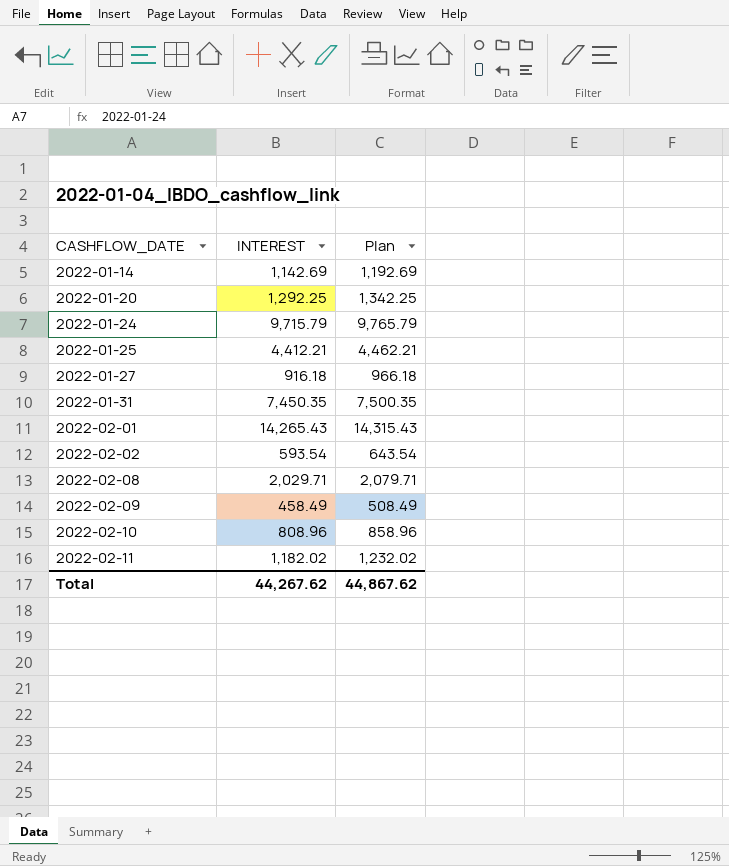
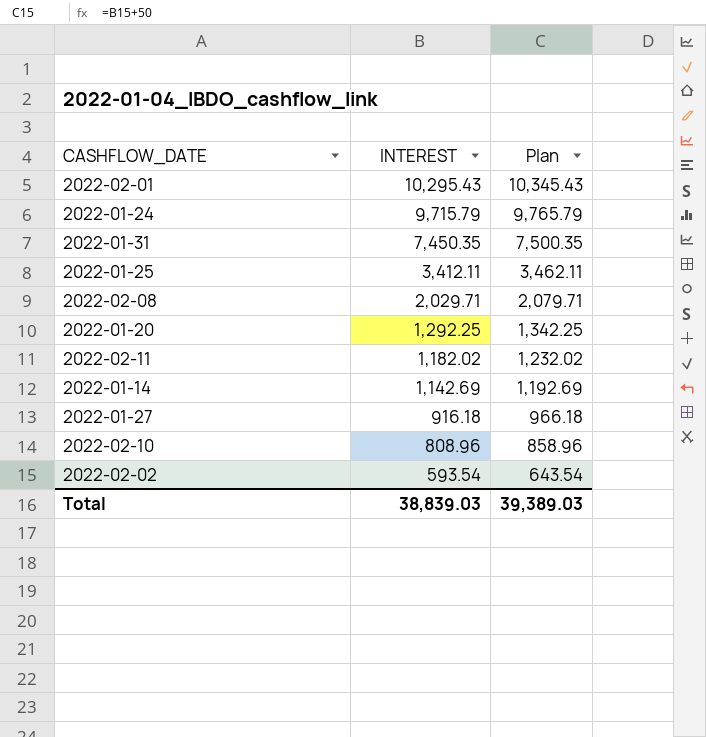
row order: CASHFLOW_DATE ascending -> INTEREST descending
row 2022-02-09: 458.49 | 508.49 -> none
2022-02-01 | INTEREST: 14,265.43 -> 10,295.43
2022-02-01 | Plan: 14,315.43 -> 10,345.43
2022-01-25 | INTEREST: 4,412.21 -> 3,412.11
2022-01-25 | Plan: 4,462.21 -> 3,462.11
Total | INTEREST: 44,267.62 -> 38,839.03
Total | Plan: 44,867.62 -> 39,389.03

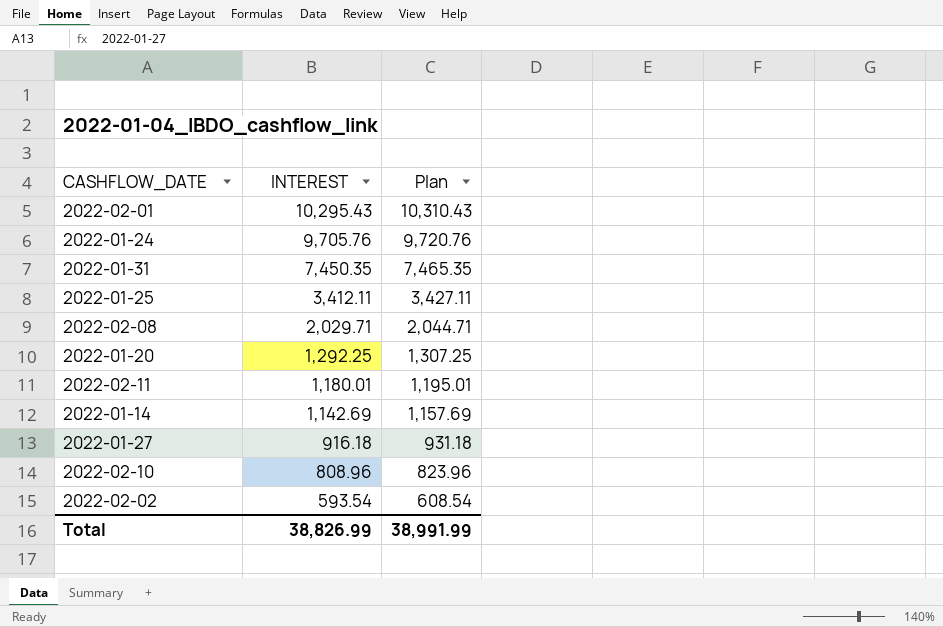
column Plan | formula: [INTEREST] + 50 -> [INTEREST] + 15
2022-01-24 | INTEREST: 9,715.79 -> 9,705.76
2022-02-11 | INTEREST: 1,182.02 -> 1,180.01
Total | INTEREST: 38,839.03 -> 38,826.99
Total | Plan: 39,389.03 -> 38,991.99

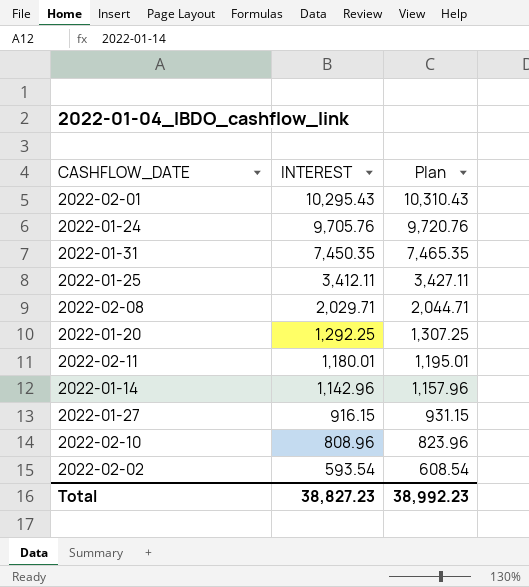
2022-01-14 | INTEREST: 1,142.69 -> 1,142.96
2022-01-14 | Plan: 1,157.69 -> 1,157.96
2022-01-27 | INTEREST: 916.18 -> 916.15
2022-01-27 | Plan: 931.18 -> 931.15
Total | INTEREST: 38,826.99 -> 38,827.23
Total | Plan: 38,991.99 -> 38,992.23

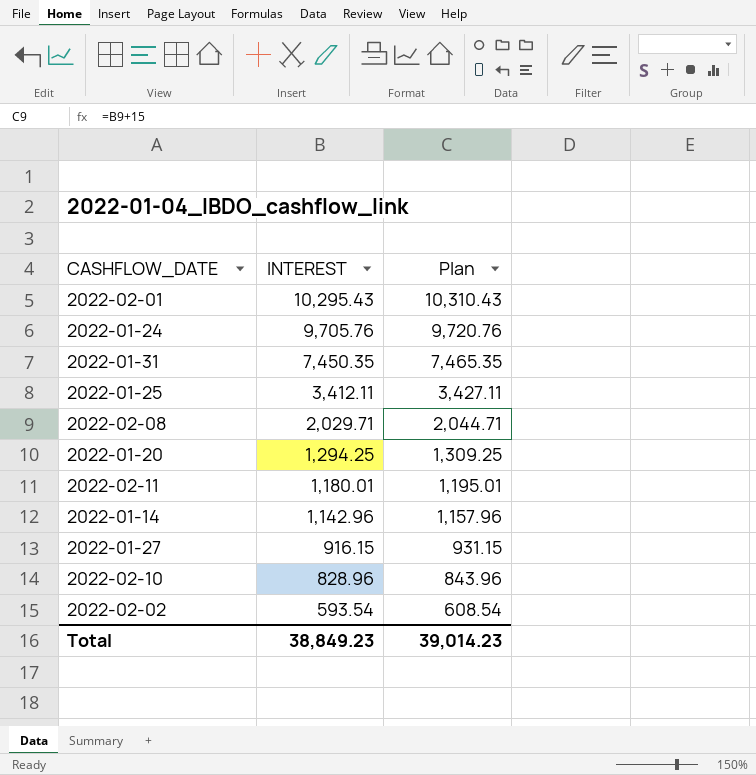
2022-01-20 | INTEREST: 1,292.25 -> 1,294.25
2022-01-20 | Plan: 1,307.25 -> 1,309.25
2022-02-10 | INTEREST: 808.96 -> 828.96
2022-02-10 | Plan: 823.96 -> 843.96
Total | INTEREST: 38,827.23 -> 38,849.23
Total | Plan: 38,992.23 -> 39,014.23

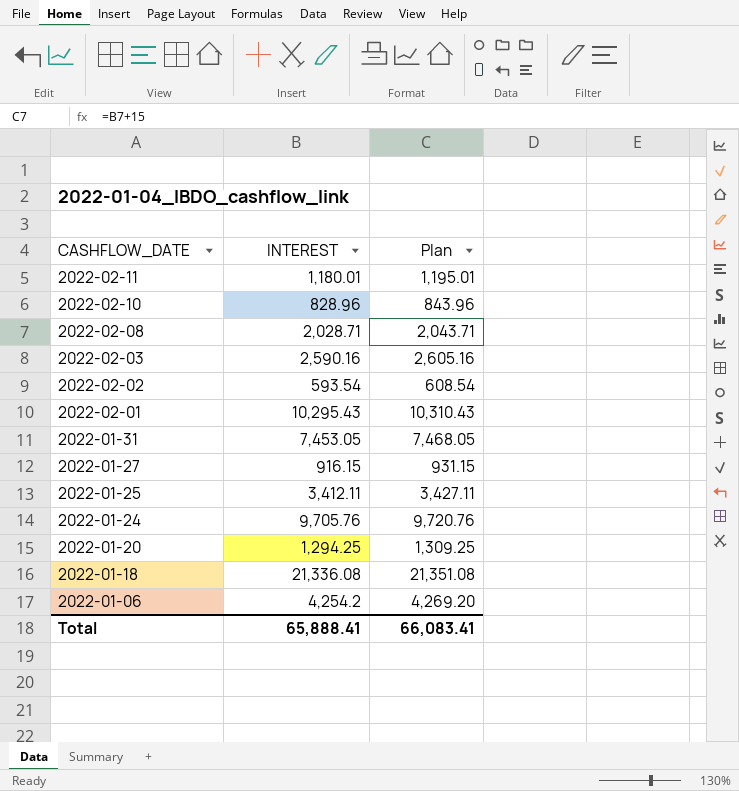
row order: INTEREST descending -> CASHFLOW_DATE descending
row 2022-01-14: 1,142.96 | 1,157.96 -> none
2022-02-08 | INTEREST: 2,029.71 -> 2,028.71
2022-02-08 | Plan: 2,044.71 -> 2,043.71
row 2022-02-03: none -> 2,590.16 | 2,605.16
2022-01-31 | INTEREST: 7,450.35 -> 7,453.05
2022-01-31 | Plan: 7,465.35 -> 7,468.05
row 2022-01-18: none -> 21,336.08 | 21,351.08
row 2022-01-06: none -> 4,254.2 | 4,269.20
Total | INTEREST: 38,849.23 -> 65,888.41
Total | Plan: 39,014.23 -> 66,083.41

